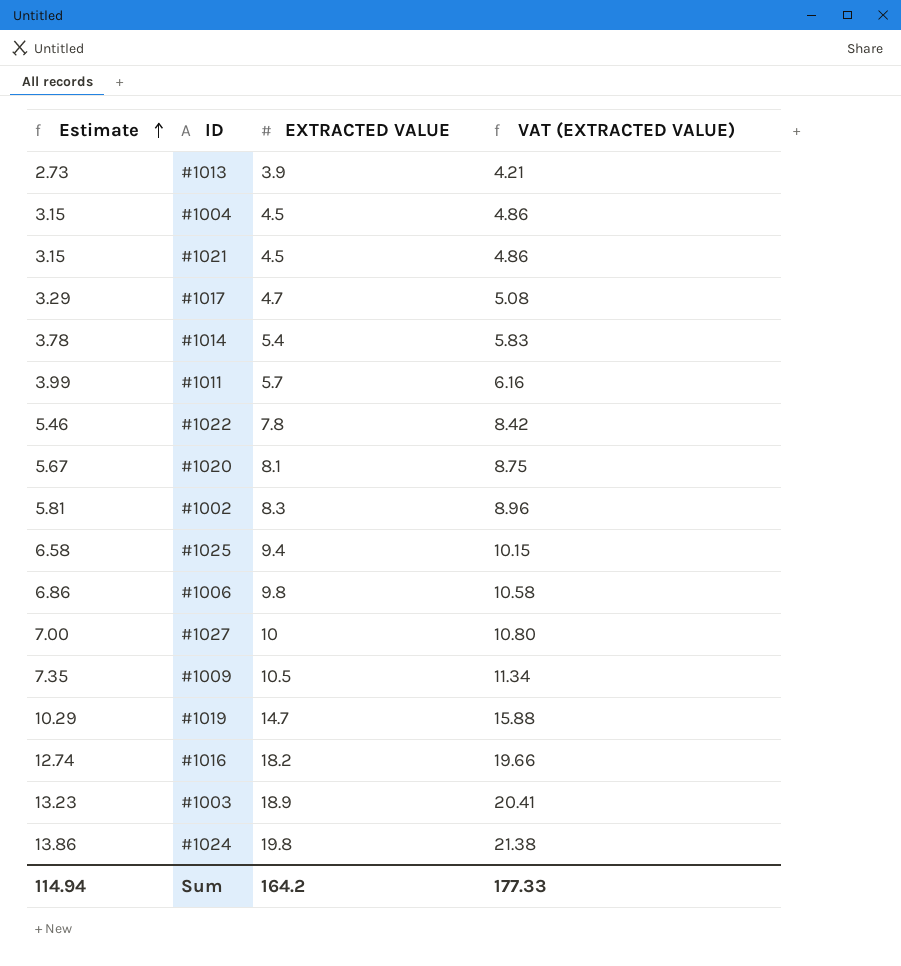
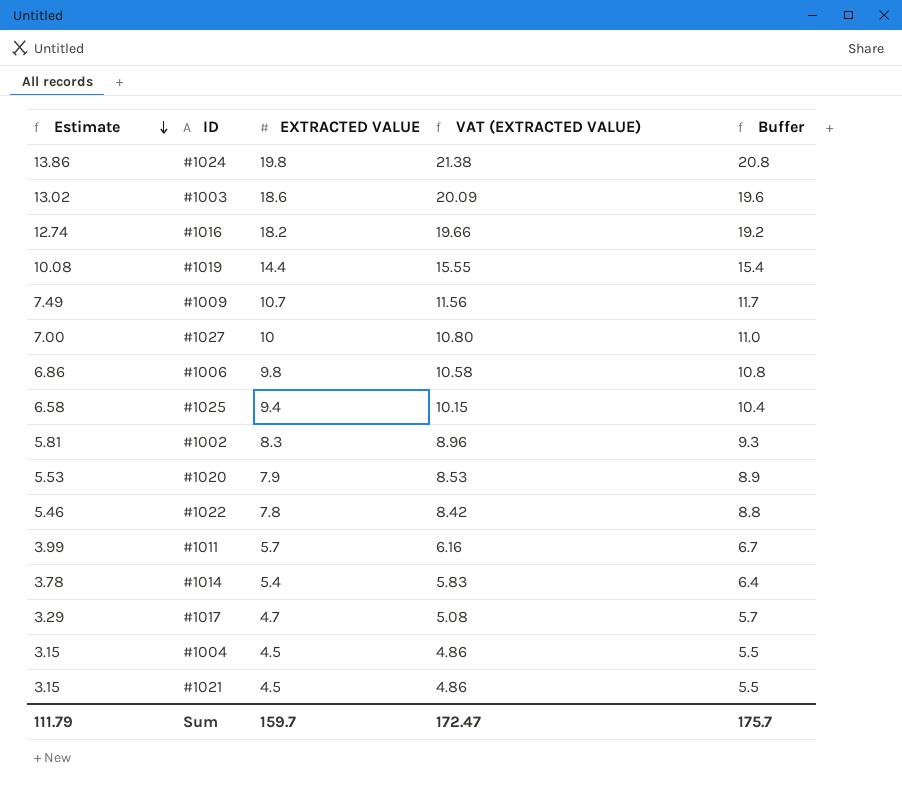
row order: Estimate ascending -> Estimate descending
column Buffer | formula: none -> [EXTRACTED VALUE] + 1
row #1013: 2.73 | 3.9 | 4.21 -> none
#1003 | Estimate: 13.23 -> 13.02
#1003 | EXTRACTED VALUE: 18.9 -> 18.6
#1003 | VAT (EXTRACTED VALUE): 20.41 -> 20.09
#1019 | Estimate: 10.29 -> 10.08
#1019 | EXTRACTED VALUE: 14.7 -> 14.4
#1019 | VAT (EXTRACTED VALUE): 15.88 -> 15.55
#1009 | Estimate: 7.35 -> 7.49
#1009 | EXTRACTED VALUE: 10.5 -> 10.7
#1009 | VAT (EXTRACTED VALUE): 11.34 -> 11.56
#1020 | Estimate: 5.67 -> 5.53
#1020 | EXTRACTED VALUE: 8.1 -> 7.9
#1020 | VAT (EXTRACTED VALUE): 8.75 -> 8.53
Sum | Estimate: 114.94 -> 111.79
Sum | EXTRACTED VALUE: 164.2 -> 159.7
Sum | VAT (EXTRACTED VALUE): 177.33 -> 172.47

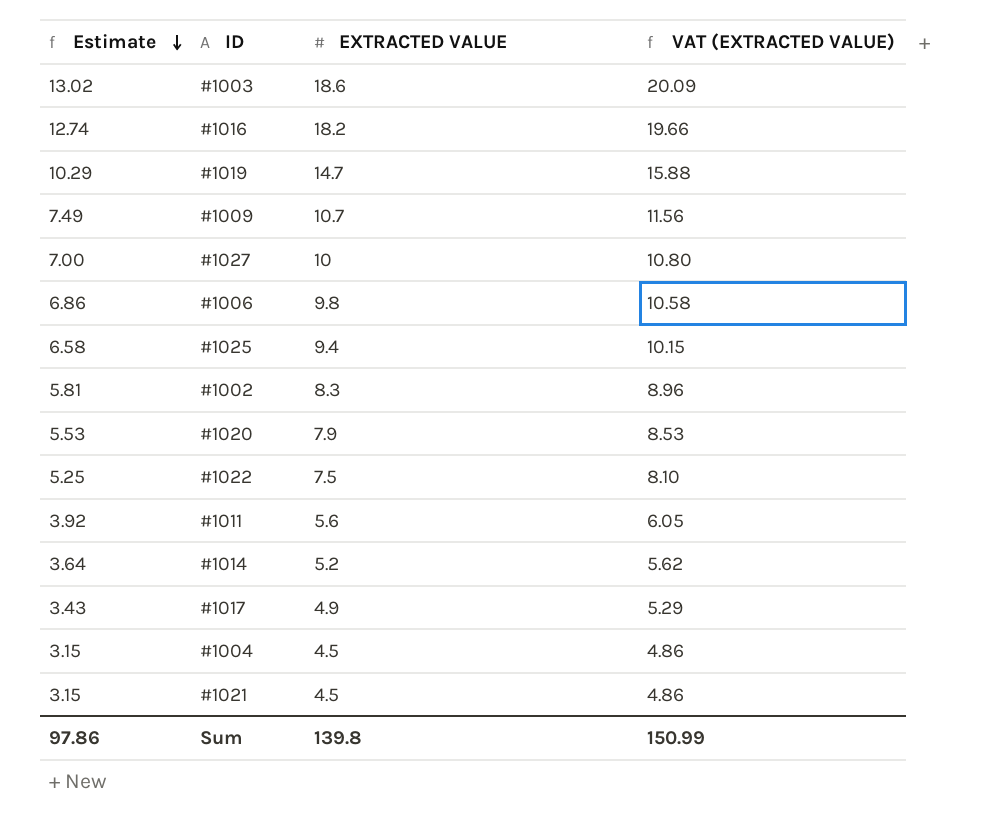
column Buffer | formula: [EXTRACTED VALUE] + 1 -> none
row #1024: 13.86 | 19.8 | 21.38 | 20.8 -> none
#1019 | Estimate: 10.08 -> 10.29
#1019 | EXTRACTED VALUE: 14.4 -> 14.7
#1019 | VAT (EXTRACTED VALUE): 15.55 -> 15.88
#1022 | Estimate: 5.46 -> 5.25
#1022 | EXTRACTED VALUE: 7.8 -> 7.5
#1022 | VAT (EXTRACTED VALUE): 8.42 -> 8.10
#1011 | Estimate: 3.99 -> 3.92
#1011 | EXTRACTED VALUE: 5.7 -> 5.6
#1011 | VAT (EXTRACTED VALUE): 6.16 -> 6.05
#1014 | Estimate: 3.78 -> 3.64
#1014 | EXTRACTED VALUE: 5.4 -> 5.2
#1014 | VAT (EXTRACTED VALUE): 5.83 -> 5.62
#1017 | Estimate: 3.29 -> 3.43
#1017 | EXTRACTED VALUE: 4.7 -> 4.9
#1017 | VAT (EXTRACTED VALUE): 5.08 -> 5.29
Sum | Estimate: 111.79 -> 97.86
Sum | EXTRACTED VALUE: 159.7 -> 139.8
Sum | VAT (EXTRACTED VALUE): 172.47 -> 150.99

